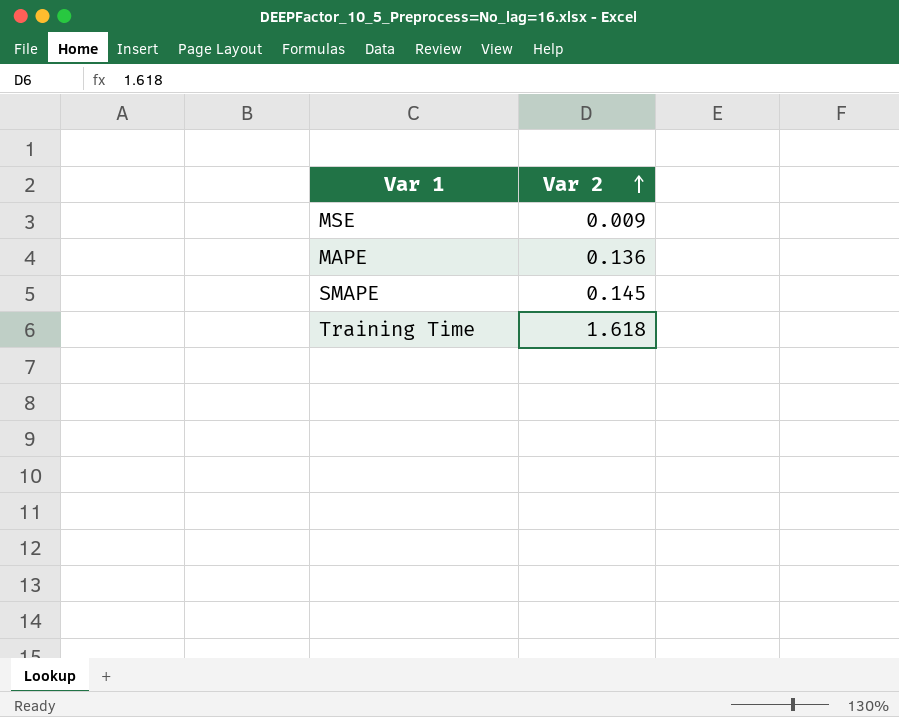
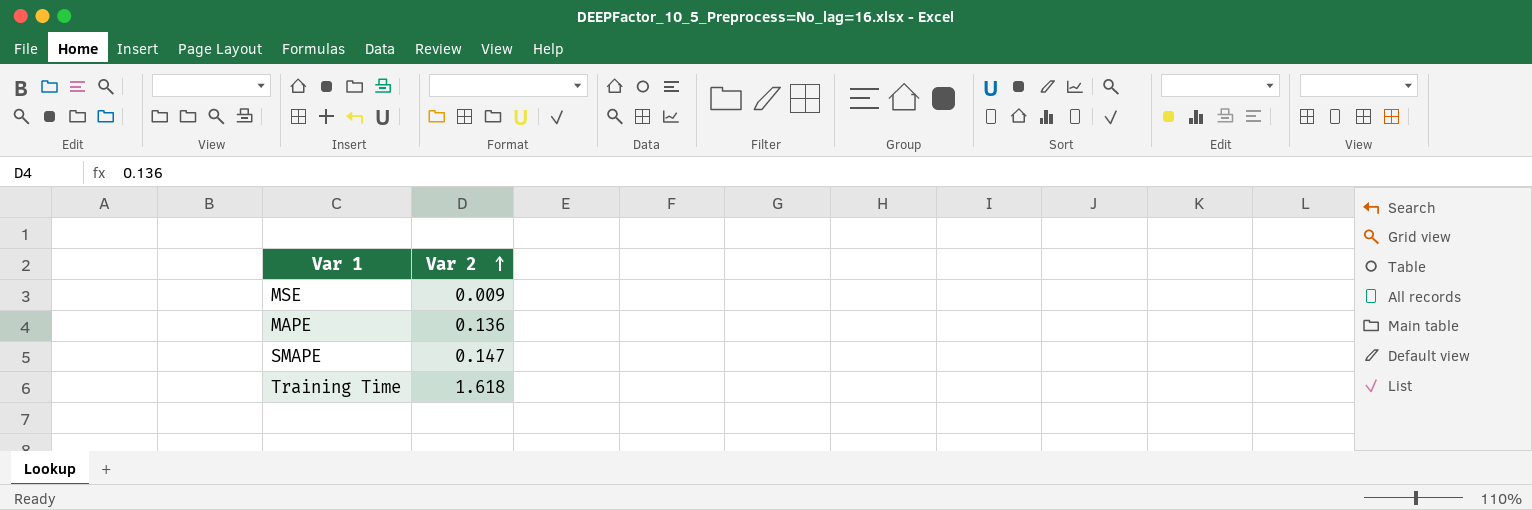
SMAPE | Var 2: 0.145 -> 0.147

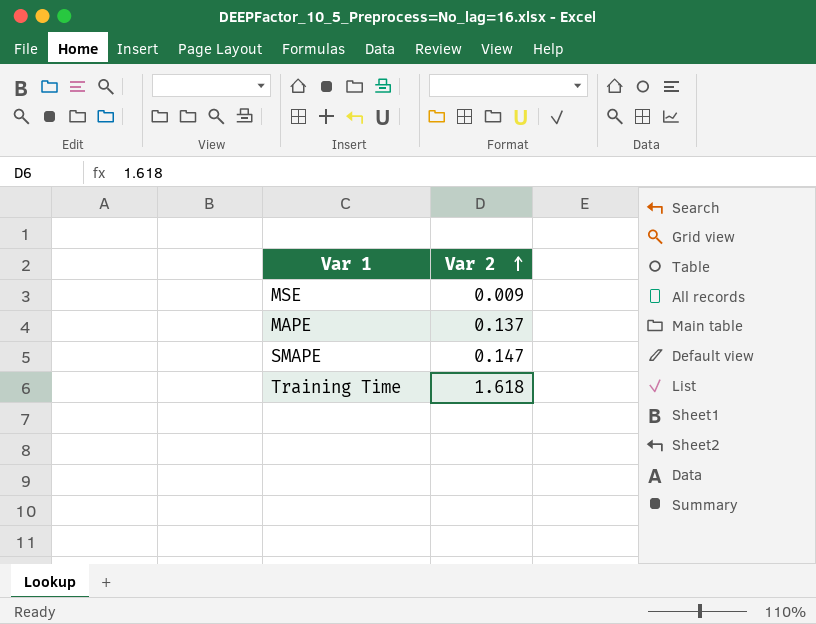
MAPE | Var 2: 0.136 -> 0.137

